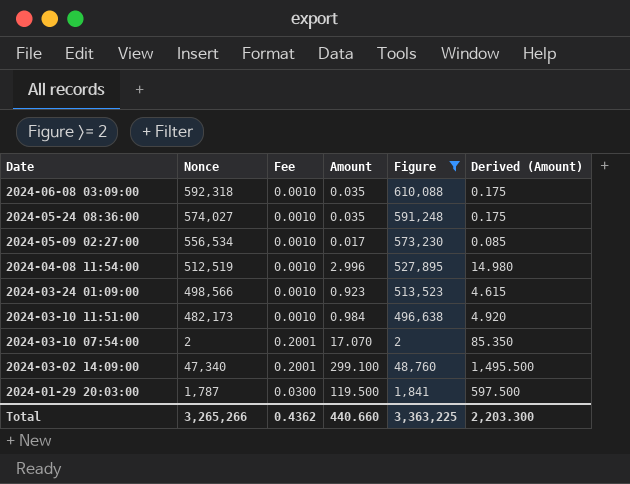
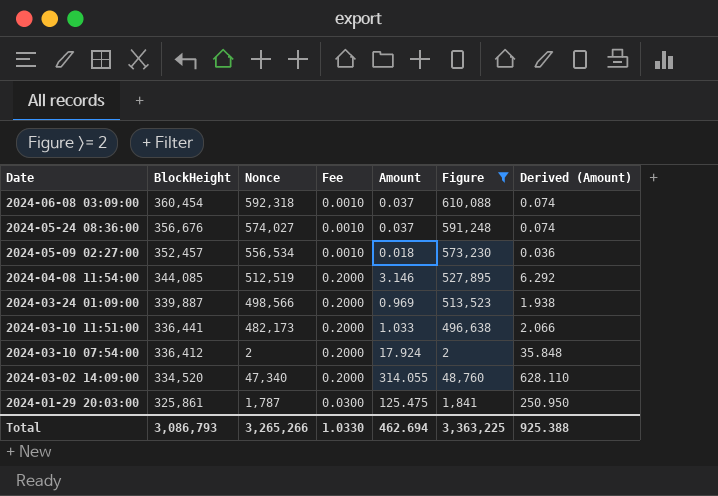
column BlockHeight | position: none -> 2
column Derived (Amount) | formula: [Amount] * 5 -> [Amount] * 2
2024-06-08 03:09:00 | Amount: 0.035 -> 0.037
2024-05-24 08:36:00 | Amount: 0.035 -> 0.037
2024-05-09 02:27:00 | Amount: 0.017 -> 0.018
2024-04-08 11:54:00 | Fee: 0.0010 -> 0.2000
2024-04-08 11:54:00 | Amount: 2.996 -> 3.146
2024-03-24 01:09:00 | Fee: 0.0010 -> 0.2000
2024-03-24 01:09:00 | Amount: 0.923 -> 0.969
2024-03-10 11:51:00 | Fee: 0.0010 -> 0.2000
2024-03-10 11:51:00 | Amount: 0.984 -> 1.033
2024-03-10 07:54:00 | Fee: 0.2001 -> 0.2000
2024-03-10 07:54:00 | Amount: 17.070 -> 17.924
2024-03-02 14:09:00 | Fee: 0.2001 -> 0.2000
2024-03-02 14:09:00 | Amount: 299.100 -> 314.055
2024-01-29 20:03:00 | Amount: 119.500 -> 125.475
Total | Fee: 0.4362 -> 1.0330
Total | Amount: 440.660 -> 462.694
Total | Derived (Amount): 2,203.300 -> 925.388

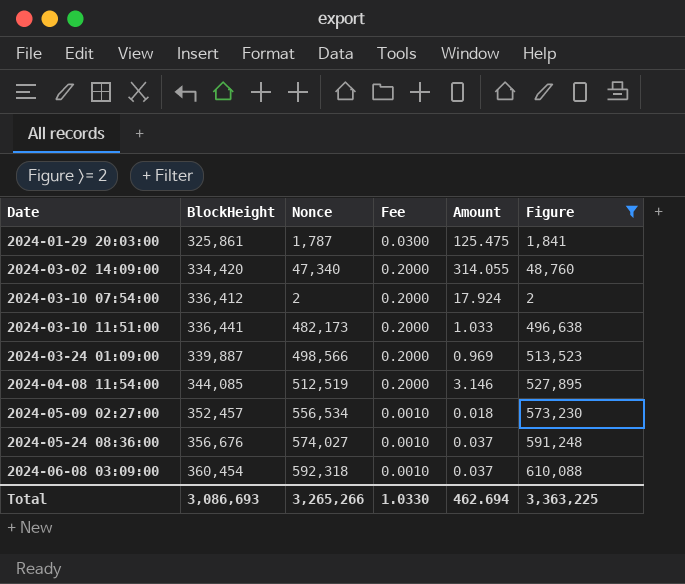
row order: Date descending -> Date ascending
column Derived (Amount) | formula: [Amount] * 2 -> none
2024-03-02 14:09:00 | BlockHeight: 334,520 -> 334,420
Total | BlockHeight: 3,086,793 -> 3,086,693

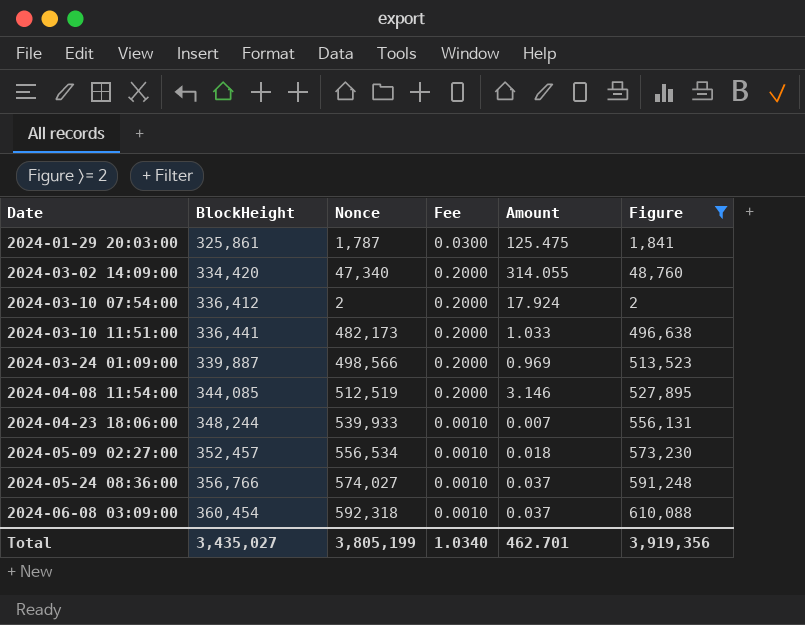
row 2024-04-23 18:06:00: none -> 348,244 | 539,933 | 0.0010 | 0.007 | 556,131
2024-05-24 08:36:00 | BlockHeight: 356,676 -> 356,766
Total | BlockHeight: 3,086,693 -> 3,435,027
Total | Nonce: 3,265,266 -> 3,805,199
Total | Fee: 1.0330 -> 1.0340
Total | Amount: 462.694 -> 462.701
Total | Figure: 3,363,225 -> 3,919,356

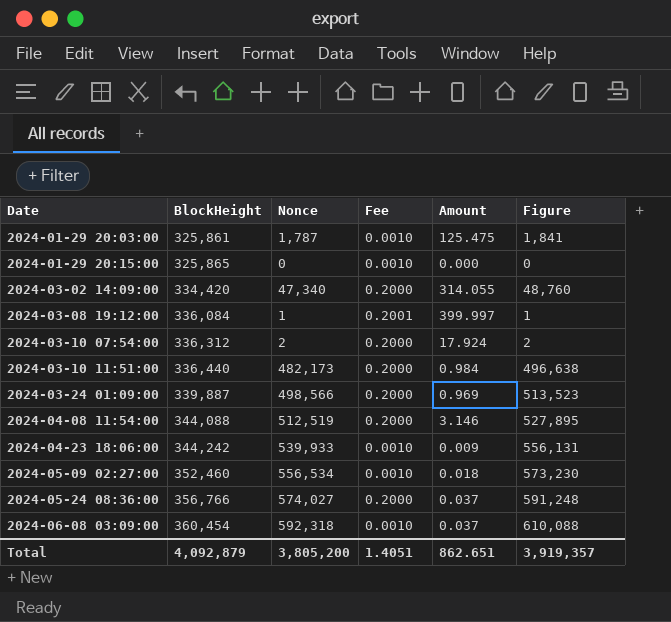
filter: Figure >= 2 -> none
2024-01-29 20:03:00 | Fee: 0.0300 -> 0.0010
2024-03-10 07:54:00 | BlockHeight: 336,412 -> 336,312
2024-03-10 11:51:00 | BlockHeight: 336,441 -> 336,440
2024-03-10 11:51:00 | Amount: 1.033 -> 0.984
2024-04-08 11:54:00 | BlockHeight: 344,085 -> 344,088
2024-04-23 18:06:00 | BlockHeight: 348,244 -> 344,242
2024-04-23 18:06:00 | Amount: 0.007 -> 0.009
2024-05-09 02:27:00 | BlockHeight: 352,457 -> 352,460
2024-05-24 08:36:00 | Fee: 0.0010 -> 0.2000
Total | BlockHeight: 3,435,027 -> 4,092,879
Total | Nonce: 3,805,199 -> 3,805,200
Total | Fee: 1.0340 -> 1.4051
Total | Amount: 462.701 -> 862.651
Total | Figure: 3,919,356 -> 3,919,357

